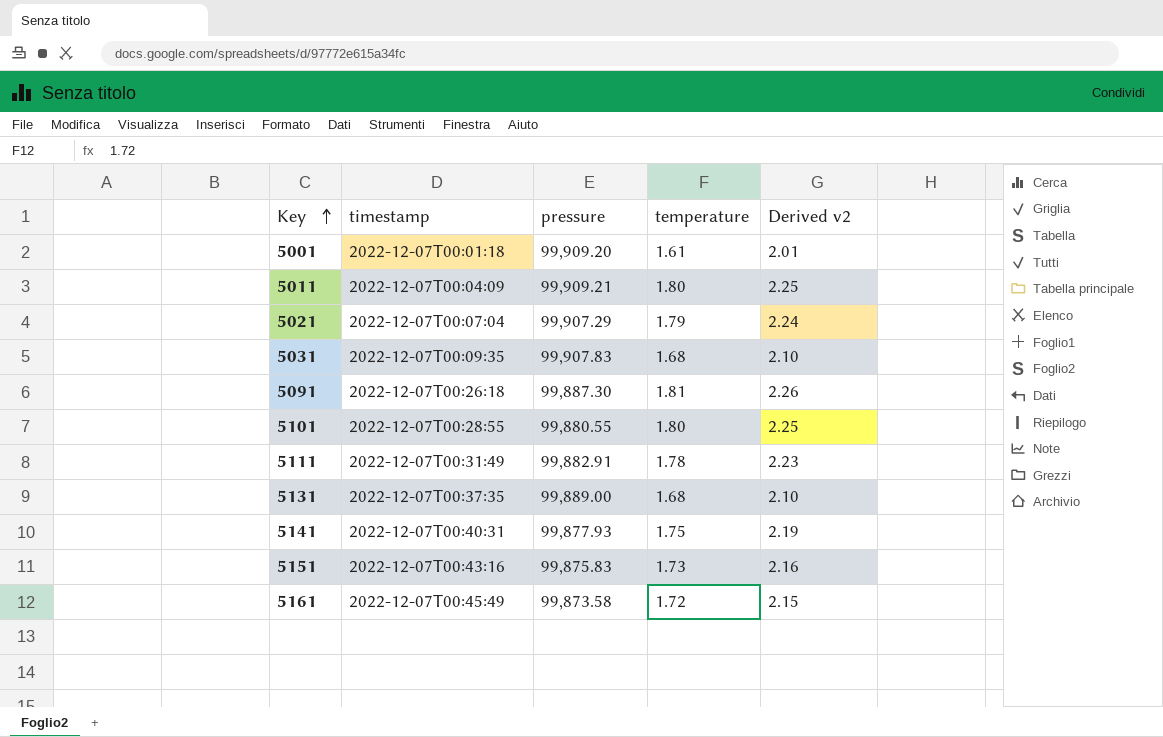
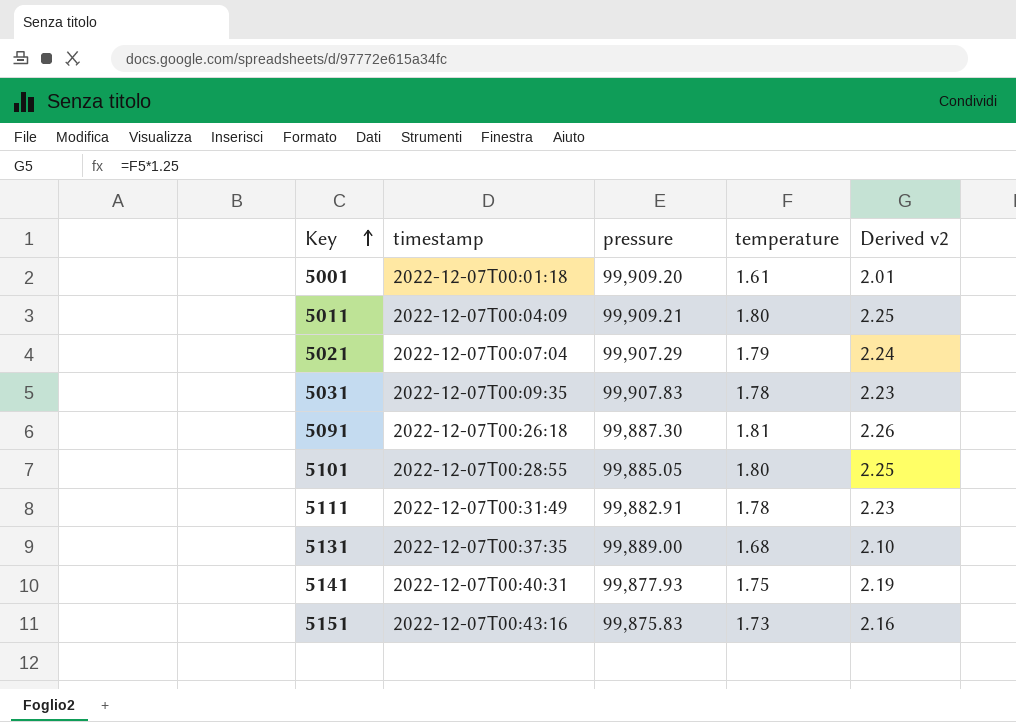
row 5161: 2022-12-07T00:45:49 | 99,873.58 | 1.72 | 2.15 -> none
5031 | temperature: 1.68 -> 1.78
5031 | Derived v2: 2.10 -> 2.23
5101 | pressure: 99,880.55 -> 99,885.05

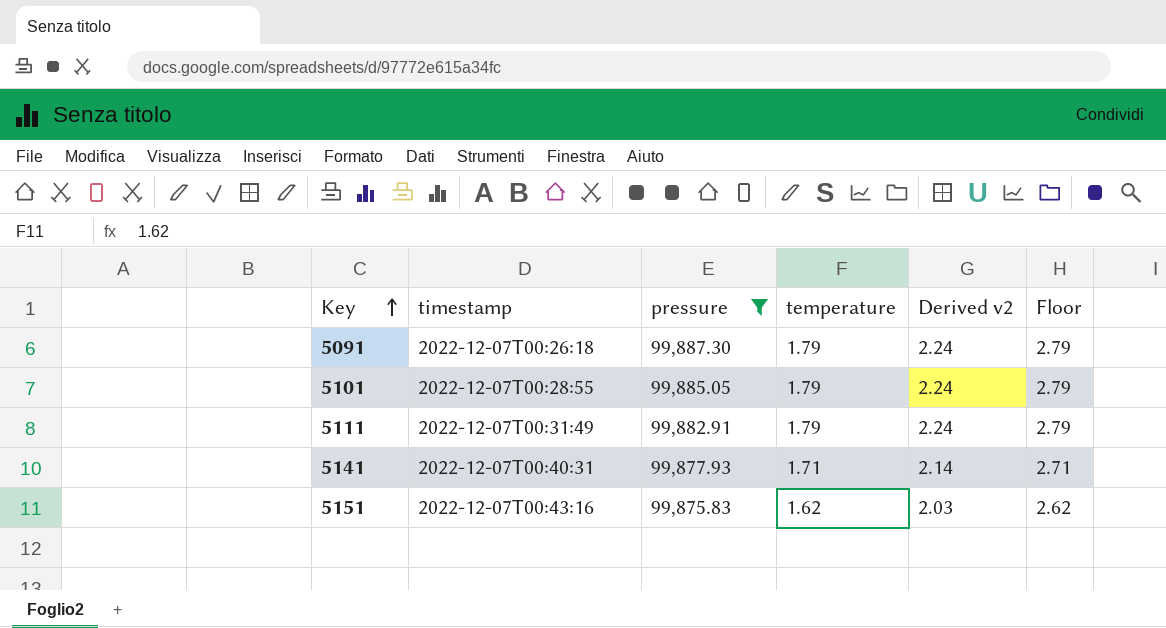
filter: none -> pressure <= 99,887.30
column Floor | formula: none -> [temperature] + 1
5091 | temperature: 1.81 -> 1.79
5091 | Derived v2: 2.26 -> 2.24
5101 | temperature: 1.80 -> 1.79
5101 | Derived v2: 2.25 -> 2.24
5111 | temperature: 1.78 -> 1.79
5111 | Derived v2: 2.23 -> 2.24
5141 | temperature: 1.75 -> 1.71
5141 | Derived v2: 2.19 -> 2.14
5151 | temperature: 1.73 -> 1.62
5151 | Derived v2: 2.16 -> 2.03

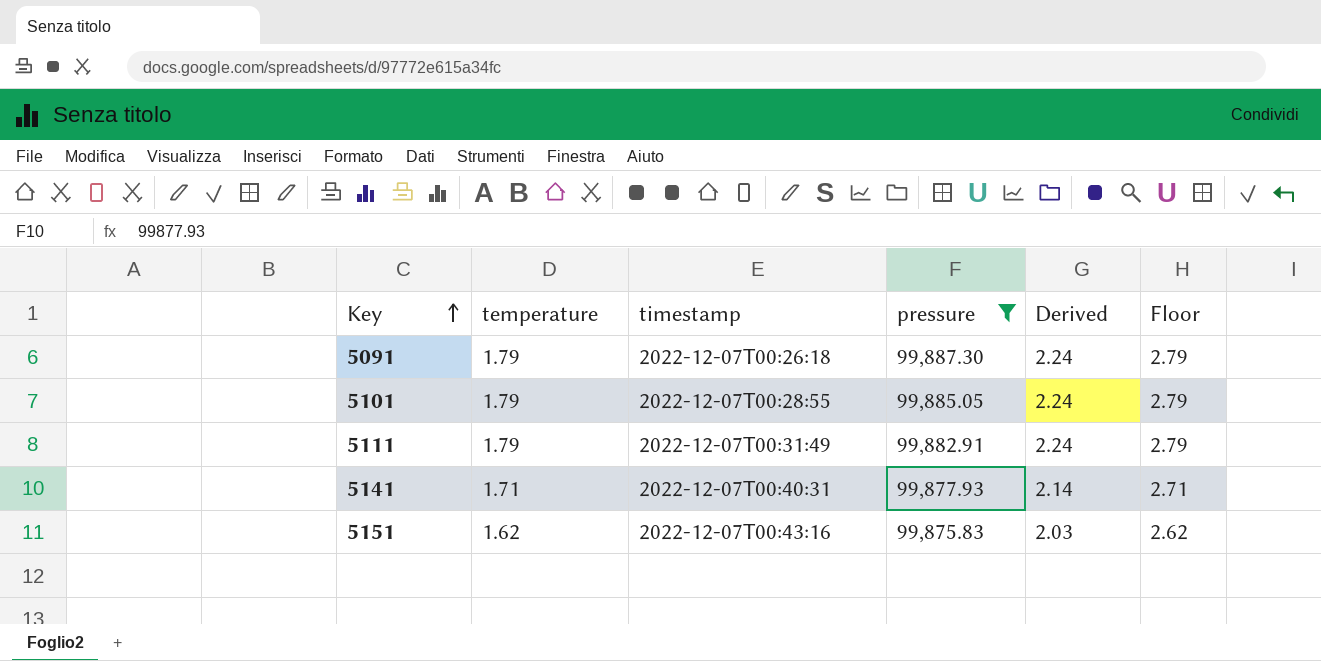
column temperature | position: 4 -> 2
column name: Derived v2 -> Derived

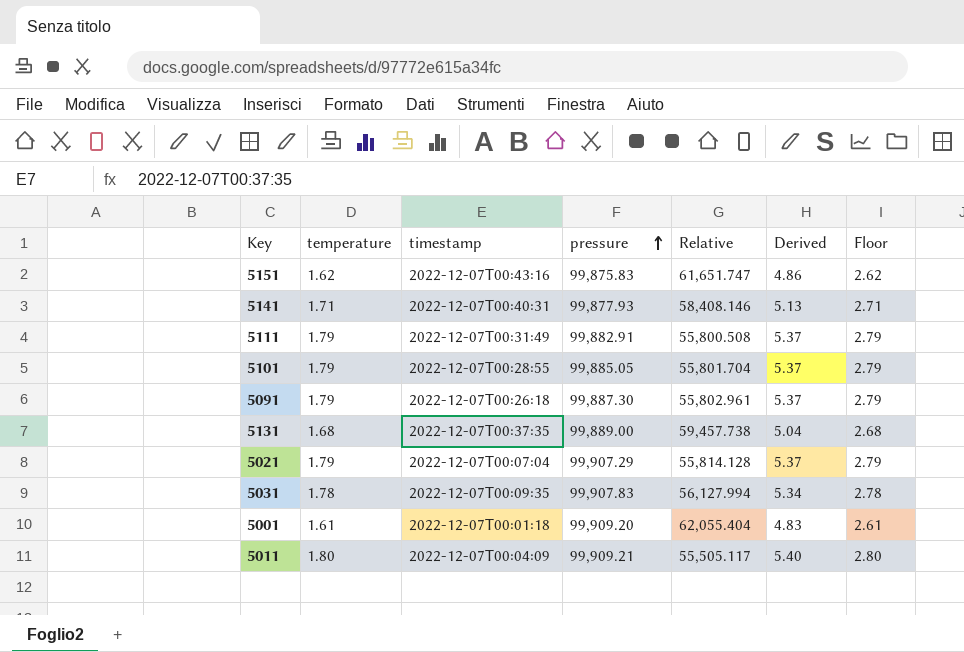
filter: pressure <= 99,887.30 -> none
row order: Key ascending -> pressure ascending
column Relative | formula: none -> [pressure] / [temperature]
column Derived | formula: [temperature] * 1.25 -> [temperature] * 3

